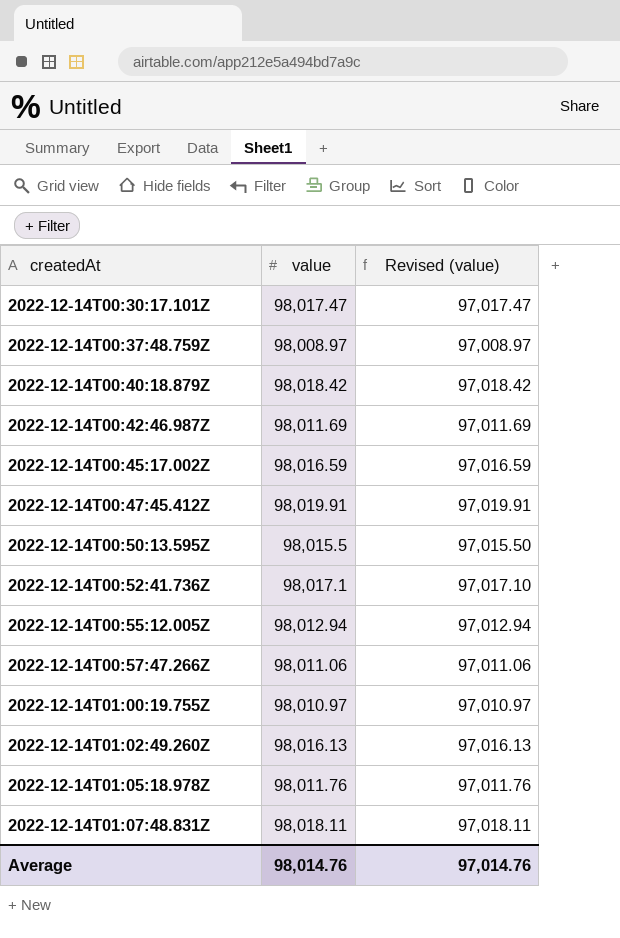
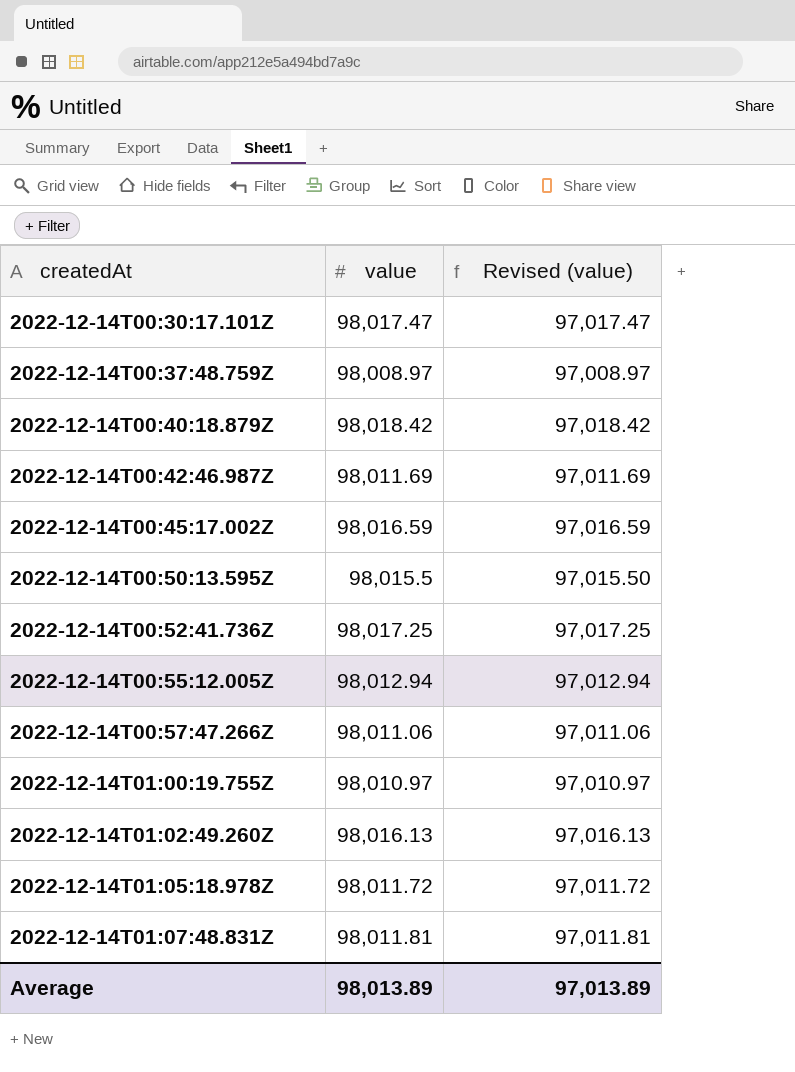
row 2022-12-14T00:47:45.412Z: 98,019.91 | 97,019.91 -> none
2022-12-14T00:52:41.736Z | value: 98,017.1 -> 98,017.25
2022-12-14T00:52:41.736Z | Revised (value): 97,017.10 -> 97,017.25
2022-12-14T01:05:18.978Z | value: 98,011.76 -> 98,011.72
2022-12-14T01:05:18.978Z | Revised (value): 97,011.76 -> 97,011.72
2022-12-14T01:07:48.831Z | value: 98,018.11 -> 98,011.81
2022-12-14T01:07:48.831Z | Revised (value): 97,018.11 -> 97,011.81
Average | value: 98,014.76 -> 98,013.89
Average | Revised (value): 97,014.76 -> 97,013.89

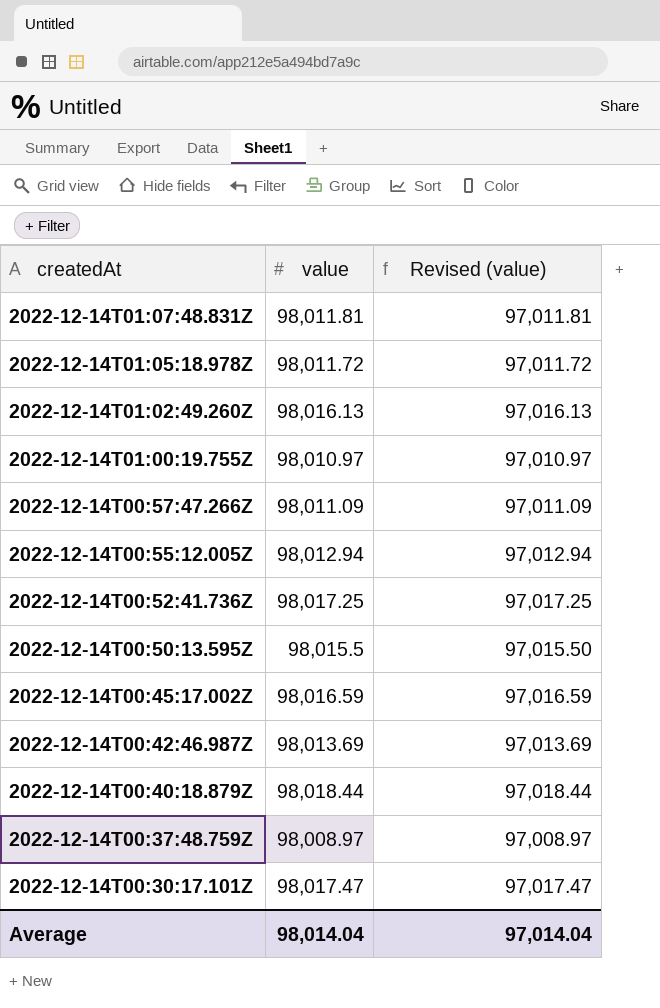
row order: createdAt ascending -> createdAt descending
2022-12-14T00:57:47.266Z | value: 98,011.06 -> 98,011.09
2022-12-14T00:57:47.266Z | Revised (value): 97,011.06 -> 97,011.09
2022-12-14T00:42:46.987Z | value: 98,011.69 -> 98,013.69
2022-12-14T00:42:46.987Z | Revised (value): 97,011.69 -> 97,013.69
2022-12-14T00:40:18.879Z | value: 98,018.42 -> 98,018.44
2022-12-14T00:40:18.879Z | Revised (value): 97,018.42 -> 97,018.44
Average | value: 98,013.89 -> 98,014.04
Average | Revised (value): 97,013.89 -> 97,014.04

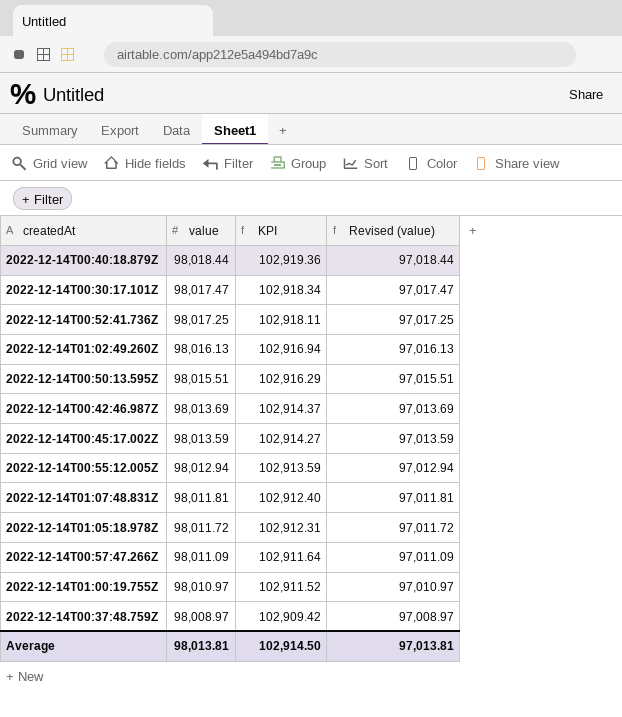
row order: createdAt descending -> value descending
column KPI | formula: none -> [value] * 1.05
2022-12-14T00:50:13.595Z | value: 98,015.5 -> 98,015.51
2022-12-14T00:50:13.595Z | Revised (value): 97,015.50 -> 97,015.51
2022-12-14T00:45:17.002Z | value: 98,016.59 -> 98,013.59
2022-12-14T00:45:17.002Z | Revised (value): 97,016.59 -> 97,013.59
Average | value: 98,014.04 -> 98,013.81
Average | Revised (value): 97,014.04 -> 97,013.81

